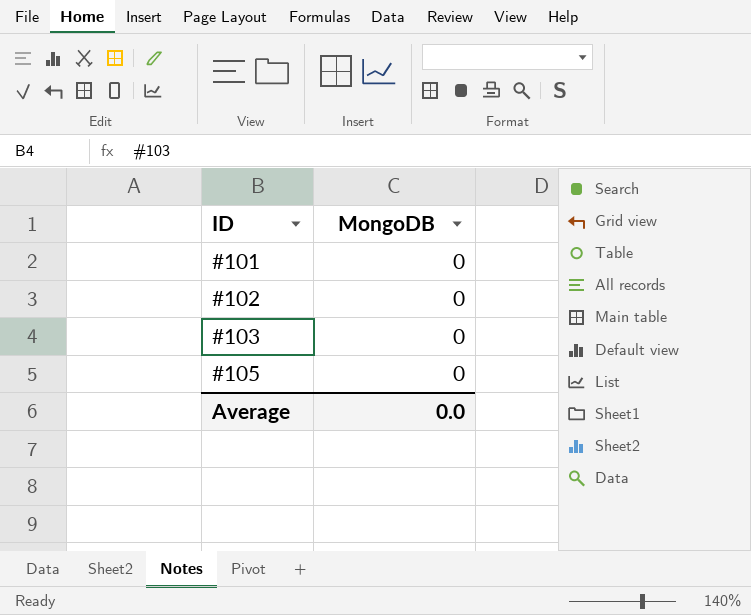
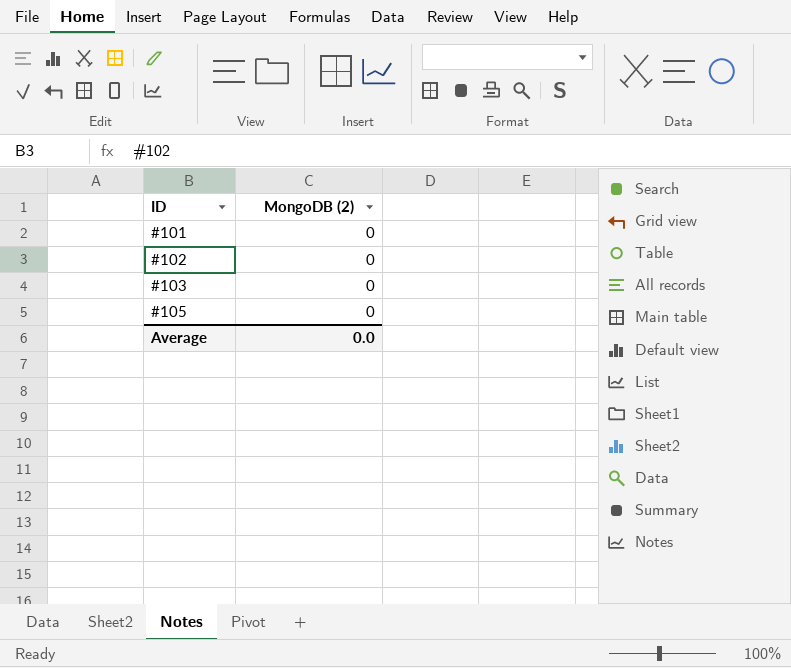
column name: MongoDB -> MongoDB (2)

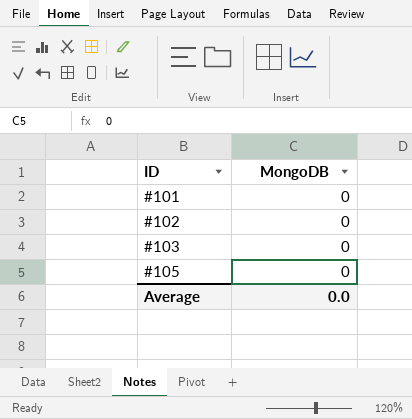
column name: MongoDB (2) -> MongoDB

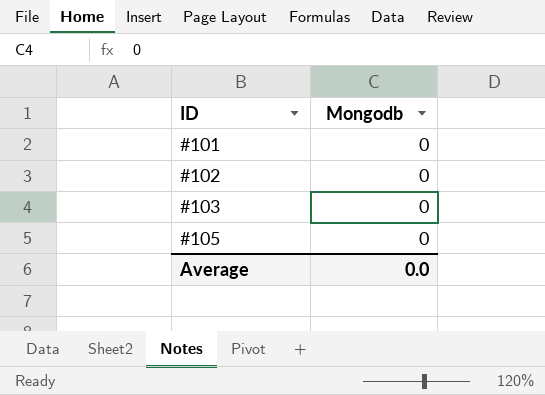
column name: MongoDB -> Mongodb

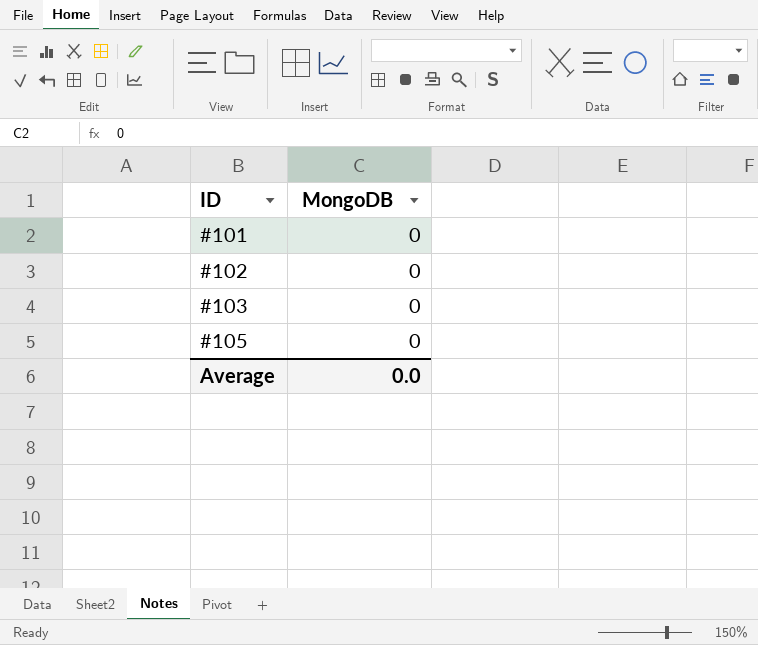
column name: Mongodb -> MongoDB

